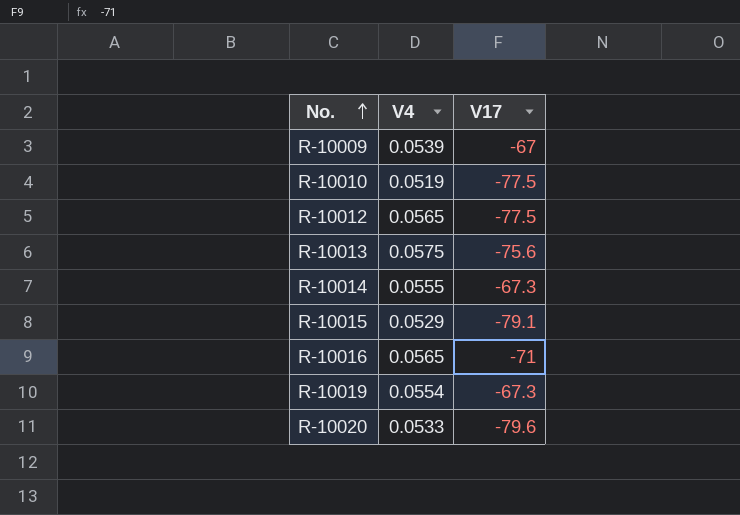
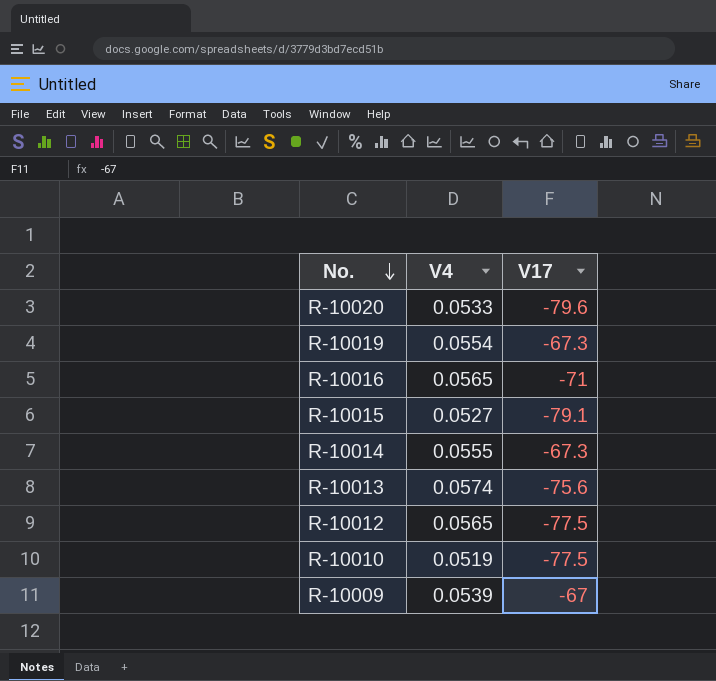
row order: No. ascending -> No. descending
R-10015 | V4: 0.0529 -> 0.0527
R-10013 | V4: 0.0575 -> 0.0574

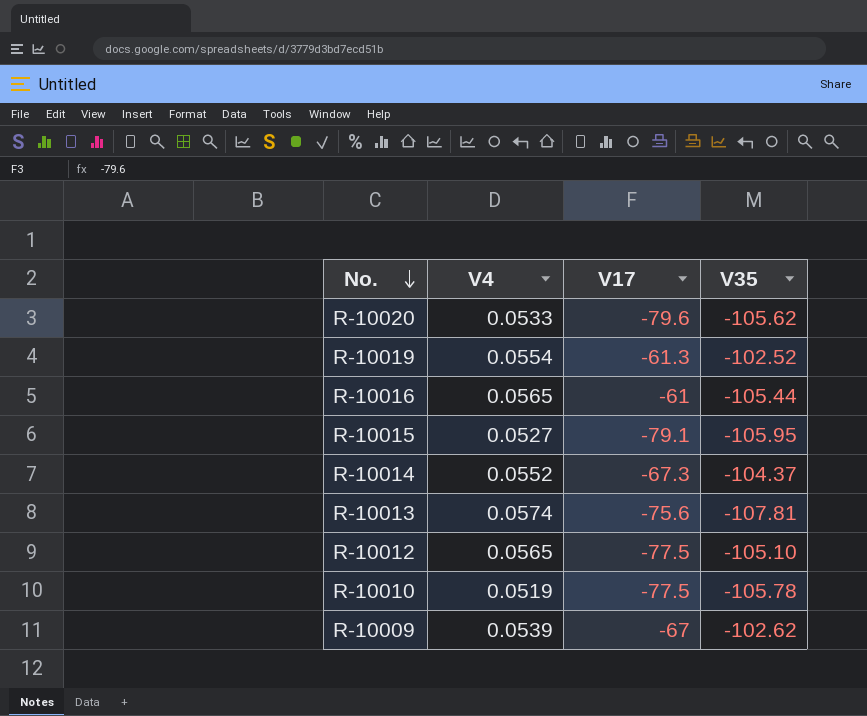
column V35 | position: none -> 4
R-10019 | V17: -67.3 -> -61.3
R-10016 | V17: -71 -> -61
R-10014 | V4: 0.0555 -> 0.0552

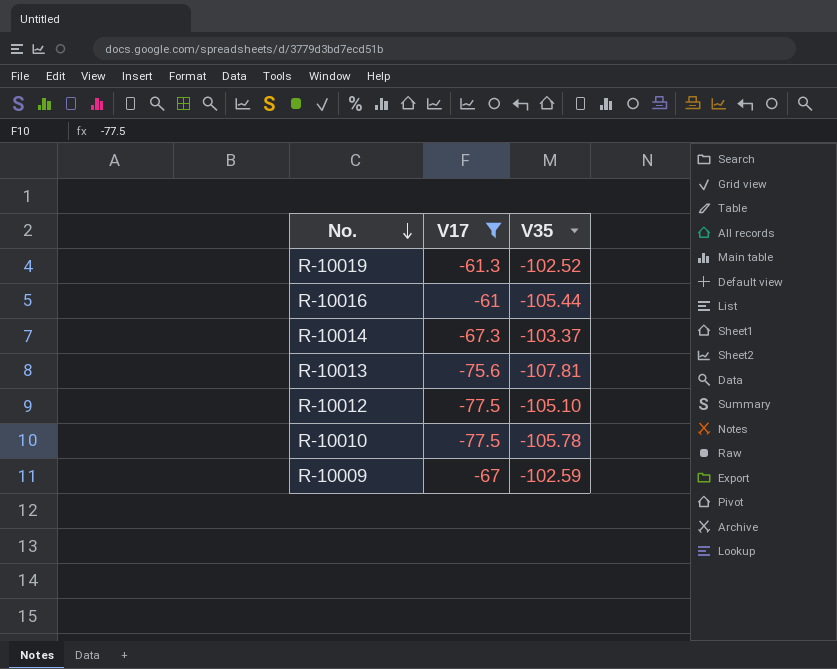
filter: none -> V17 >= -77.5
column V4 | position: 2 -> none
R-10014 | V35: -104.37 -> -103.37
R-10009 | V35: -102.62 -> -102.59

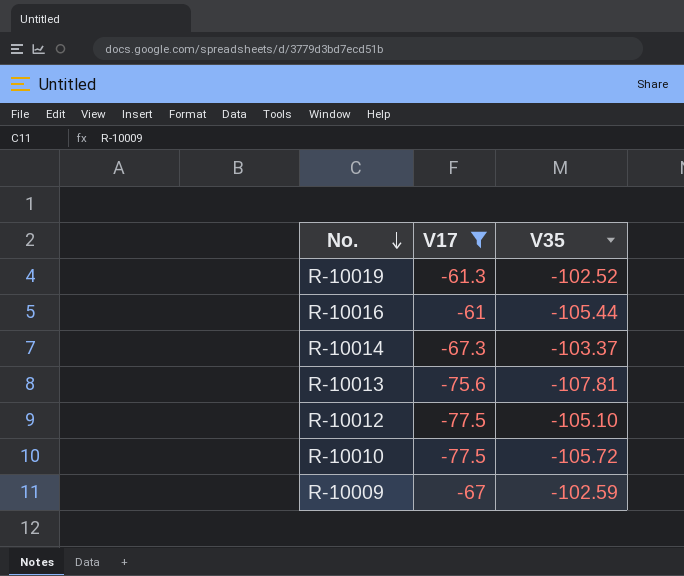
R-10010 | V35: -105.78 -> -105.72

